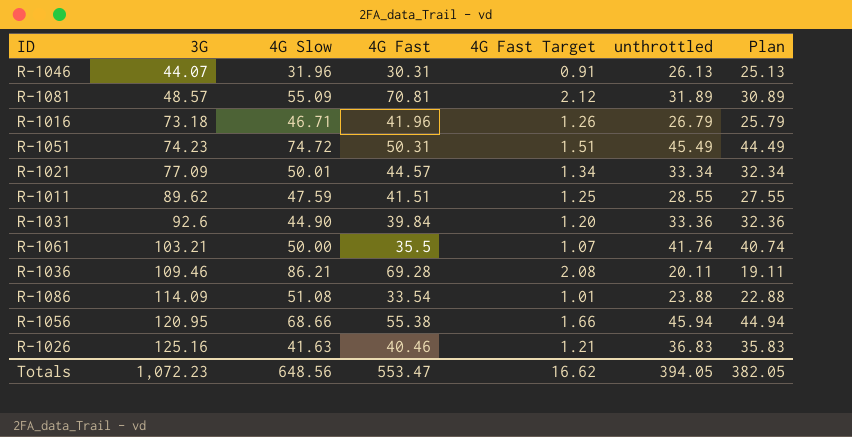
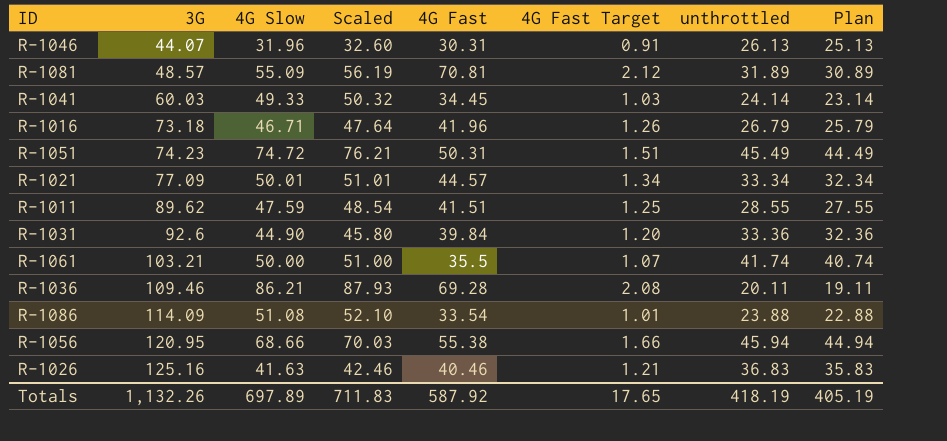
column Scaled | formula: none -> [4G Slow] * 1.02
row R-1041: none -> 60.03 | 49.33 | 50.32 | 34.45 | 1.03 | 24.14 | 23.14
Totals | 3G: 1,072.23 -> 1,132.26
Totals | 4G Slow: 648.56 -> 697.89
Totals | 4G Fast: 553.47 -> 587.92
Totals | 4G Fast Target: 16.62 -> 17.65
Totals | unthrottled: 394.05 -> 418.19
Totals | Plan: 382.05 -> 405.19

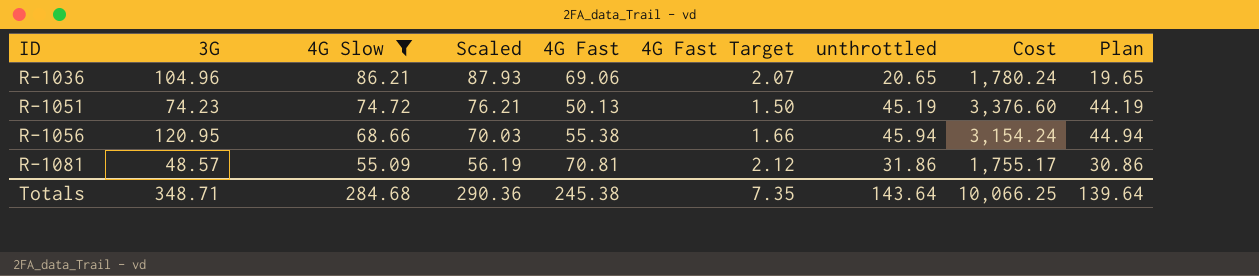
filter: none -> 4G Slow >= 55.09
row order: 3G ascending -> ID ascending
column Cost | formula: none -> [4G Slow] * [unthrottled]
R-1036 | 3G: 109.46 -> 104.96
R-1036 | 4G Fast: 69.28 -> 69.06
R-1036 | 4G Fast Target: 2.08 -> 2.07
R-1036 | unthrottled: 20.11 -> 20.65
R-1036 | Plan: 19.11 -> 19.65
R-1051 | 4G Fast: 50.31 -> 50.13
R-1051 | 4G Fast Target: 1.51 -> 1.50
R-1051 | unthrottled: 45.49 -> 45.19
R-1051 | Plan: 44.49 -> 44.19
R-1081 | unthrottled: 31.89 -> 31.86
R-1081 | Plan: 30.89 -> 30.86
Totals | 3G: 1,132.26 -> 348.71
Totals | 4G Slow: 697.89 -> 284.68
Totals | Scaled: 711.83 -> 290.36
Totals | 4G Fast: 587.92 -> 245.38
Totals | 4G Fast Target: 17.65 -> 7.35
Totals | unthrottled: 418.19 -> 143.64
Totals | Plan: 405.19 -> 139.64

